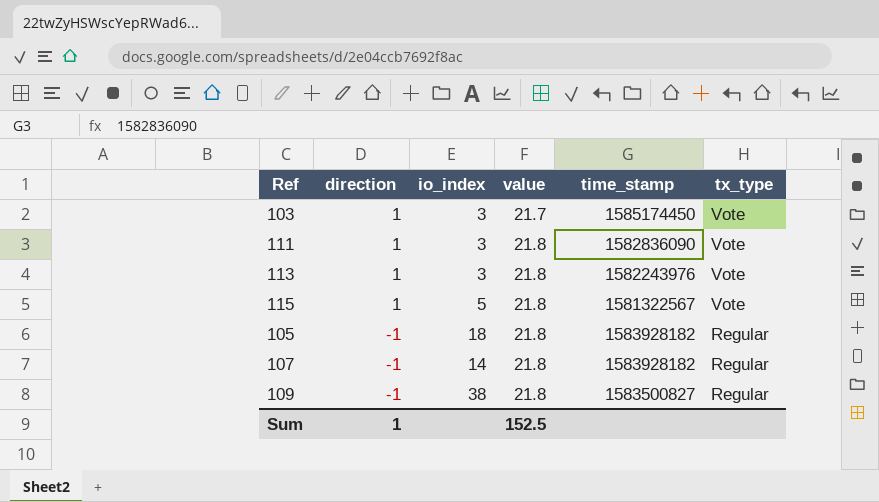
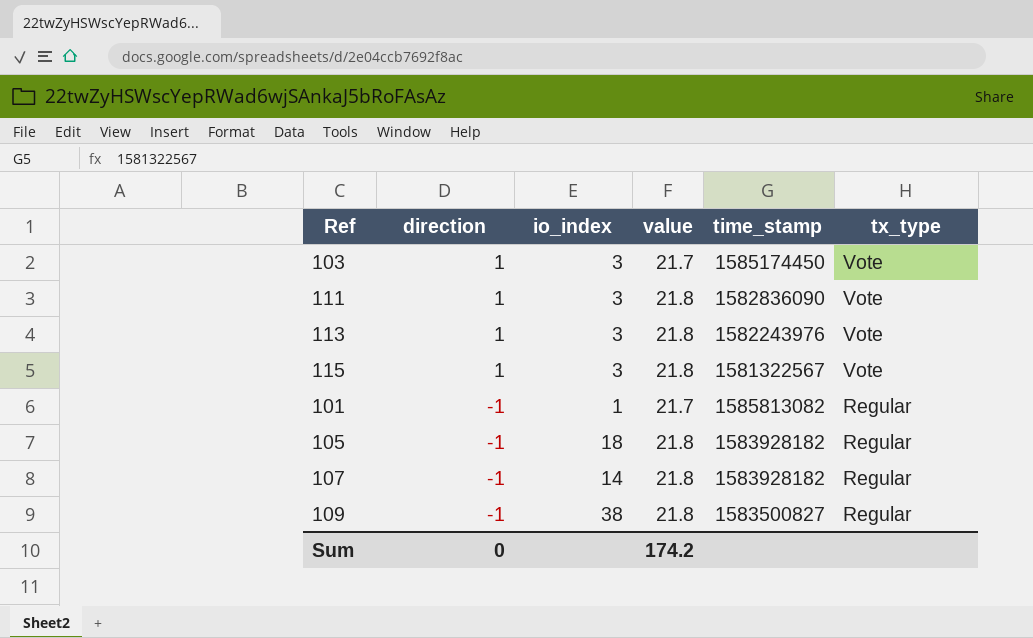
115 | io_index: 5 -> 3
row 101: none -> -1 | 1 | 21.7 | 1585813082 | Regular
Sum | direction: 1 -> 0
Sum | value: 152.5 -> 174.2

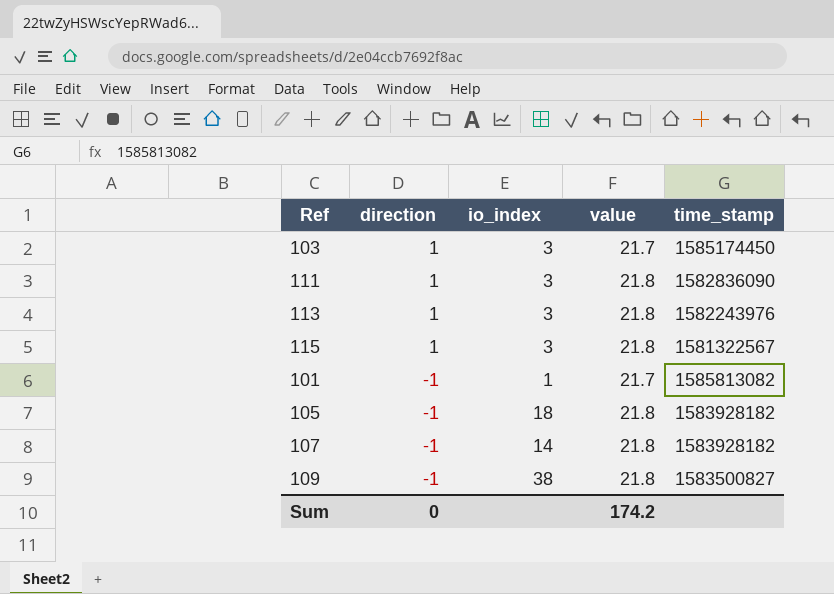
column tx_type | position: 6 -> none

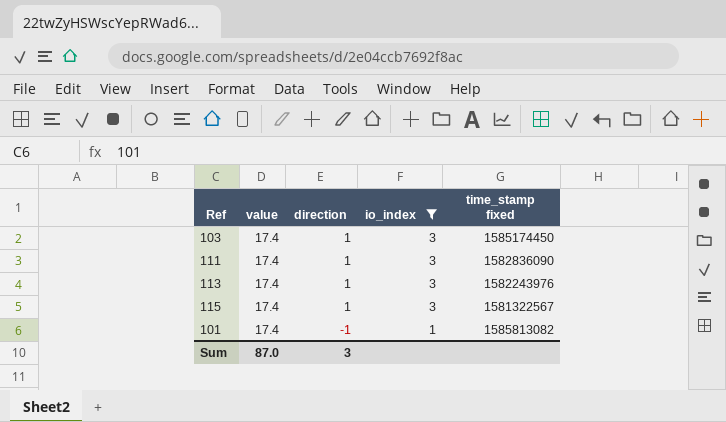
filter: none -> io_index <= 3
column value | position: 4 -> 2
column name: time_stamp -> time_stamp fixed
103 | value: 21.7 -> 17.4
111 | value: 21.8 -> 17.4
113 | value: 21.8 -> 17.4
115 | value: 21.8 -> 17.4
101 | value: 21.7 -> 17.4
Sum | value: 174.2 -> 87.0
Sum | direction: 0 -> 3

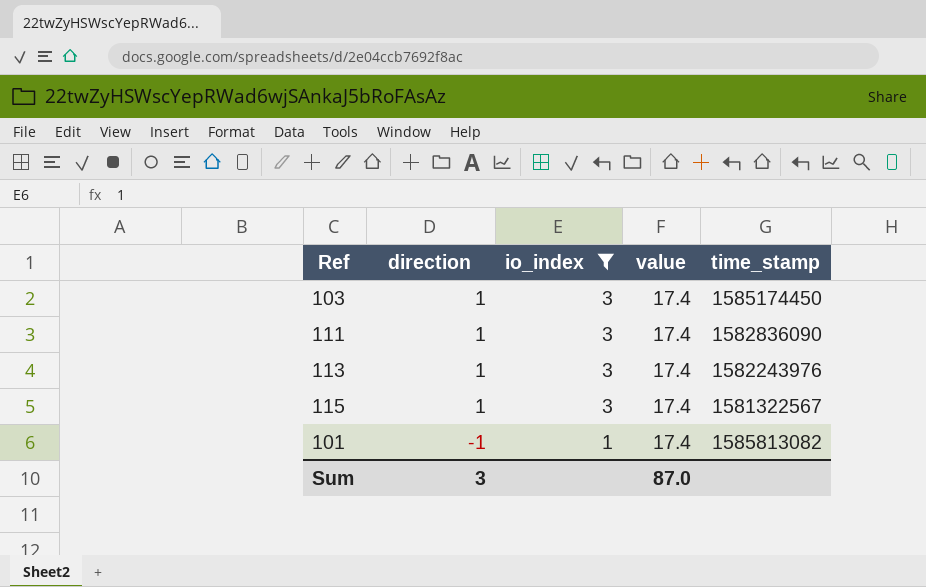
column value | position: 2 -> 4
column name: time_stamp fixed -> time_stamp

